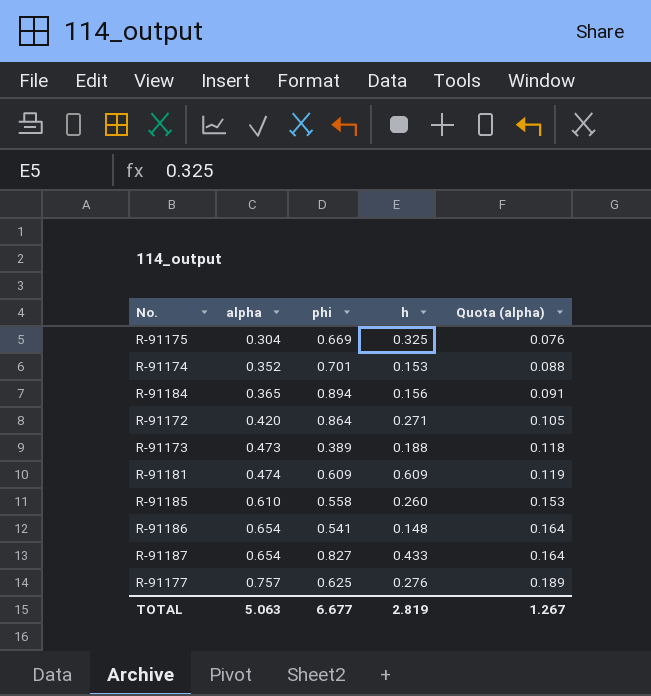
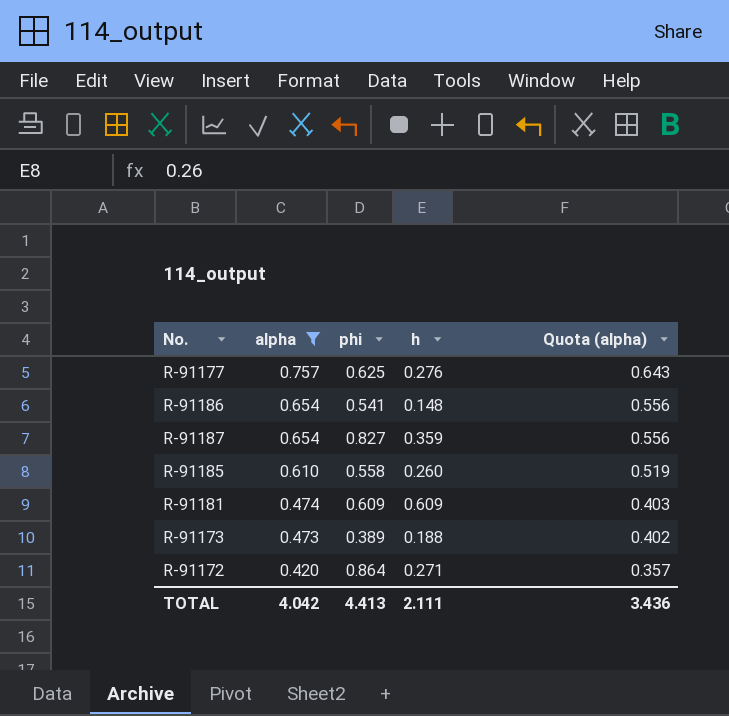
filter: none -> alpha >= 0.420
row order: alpha ascending -> alpha descending
column Quota (alpha) | formula: [alpha] * 0.25 -> [alpha] * 0.85
R-91187 | h: 0.433 -> 0.359
TOTAL | alpha: 5.063 -> 4.042
TOTAL | phi: 6.677 -> 4.413
TOTAL | h: 2.819 -> 2.111
TOTAL | Quota (alpha): 1.267 -> 3.436

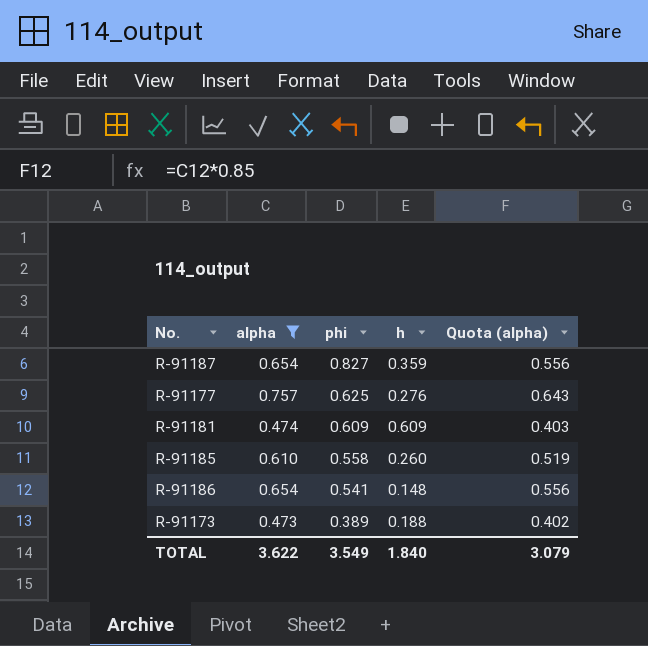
row order: alpha descending -> phi descending
row R-91172: 0.420 | 0.864 | 0.271 | 0.357 -> none
TOTAL | alpha: 4.042 -> 3.622
TOTAL | phi: 4.413 -> 3.549
TOTAL | h: 2.111 -> 1.840
TOTAL | Quota (alpha): 3.436 -> 3.079

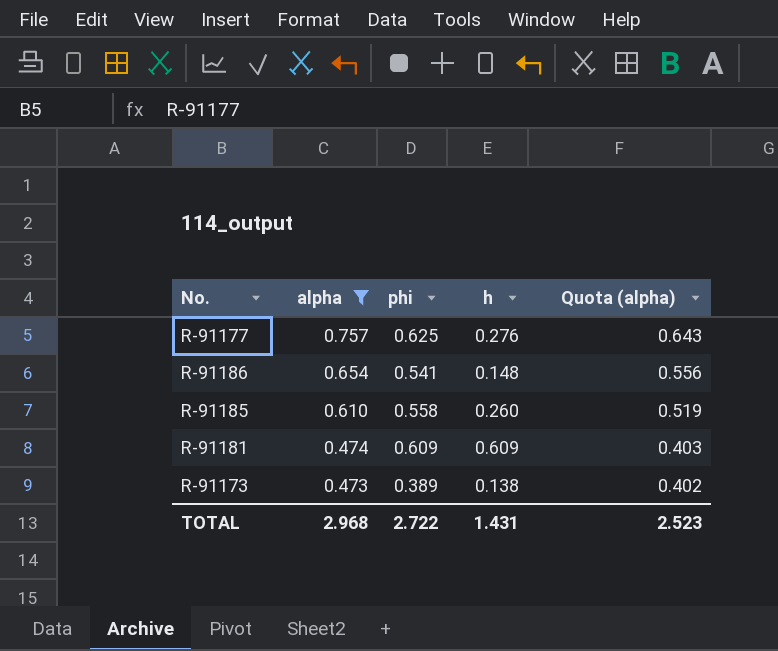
row order: phi descending -> alpha descending
row R-91187: 0.654 | 0.827 | 0.359 | 0.556 -> none
R-91173 | h: 0.188 -> 0.138
TOTAL | alpha: 3.622 -> 2.968
TOTAL | phi: 3.549 -> 2.722
TOTAL | h: 1.840 -> 1.431
TOTAL | Quota (alpha): 3.079 -> 2.523

